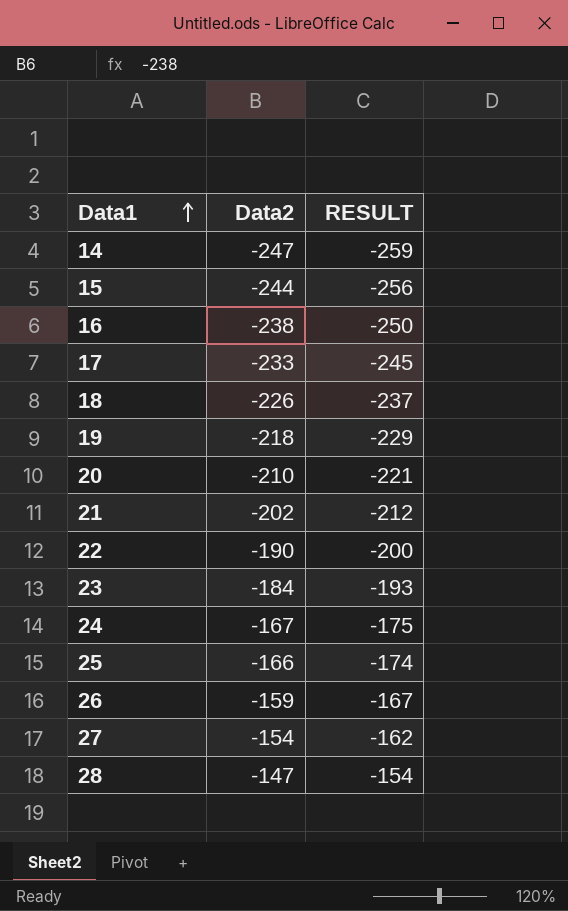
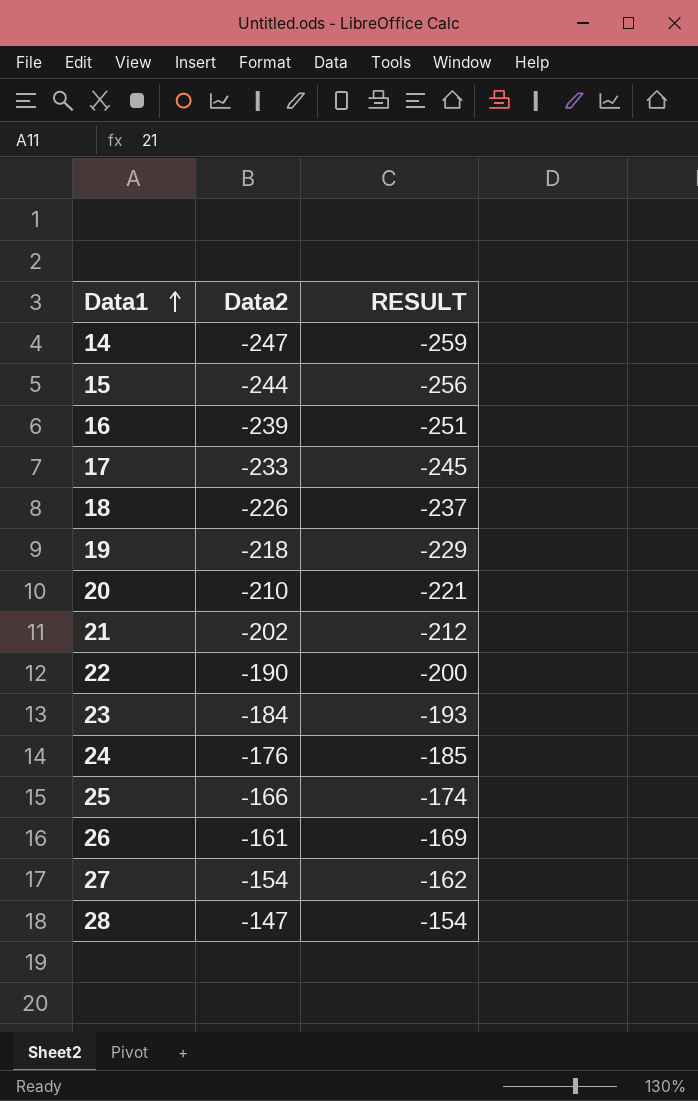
16 | Data2: -238 -> -239
16 | RESULT: -250 -> -251
24 | Data2: -167 -> -176
24 | RESULT: -175 -> -185
26 | Data2: -159 -> -161
26 | RESULT: -167 -> -169

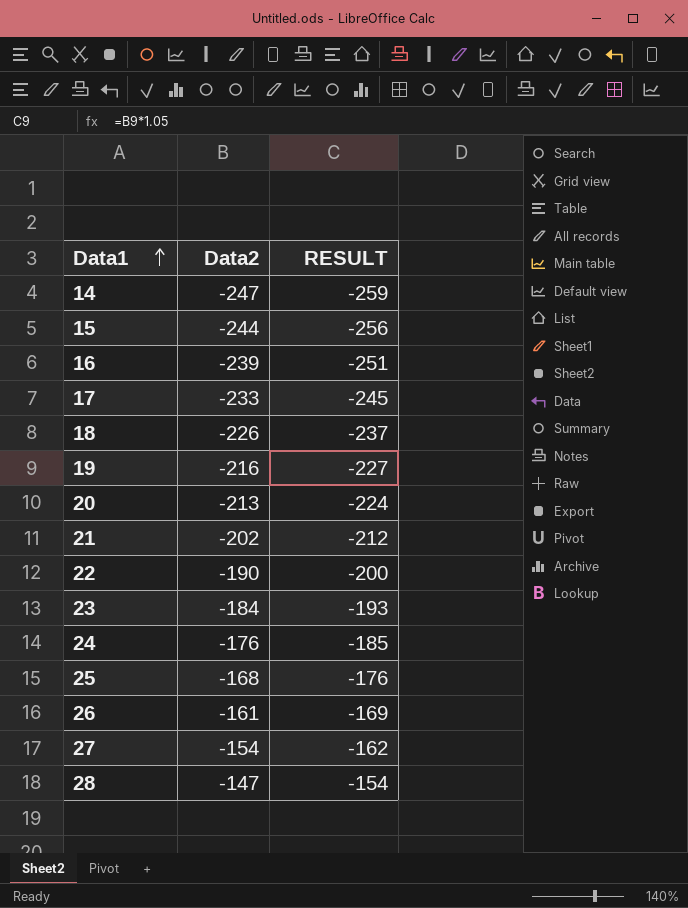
19 | Data2: -218 -> -216
19 | RESULT: -229 -> -227
20 | Data2: -210 -> -213
20 | RESULT: -221 -> -224
25 | Data2: -166 -> -168
25 | RESULT: -174 -> -176

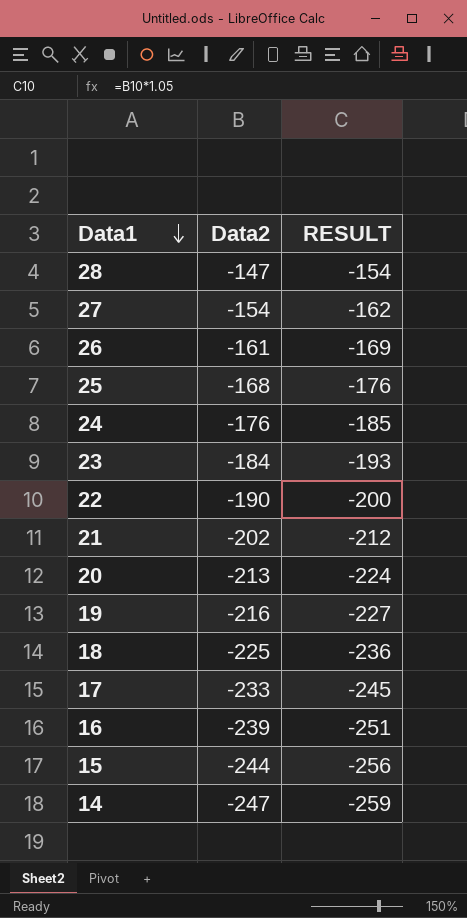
row order: Data1 ascending -> Data1 descending
18 | Data2: -226 -> -225
18 | RESULT: -237 -> -236

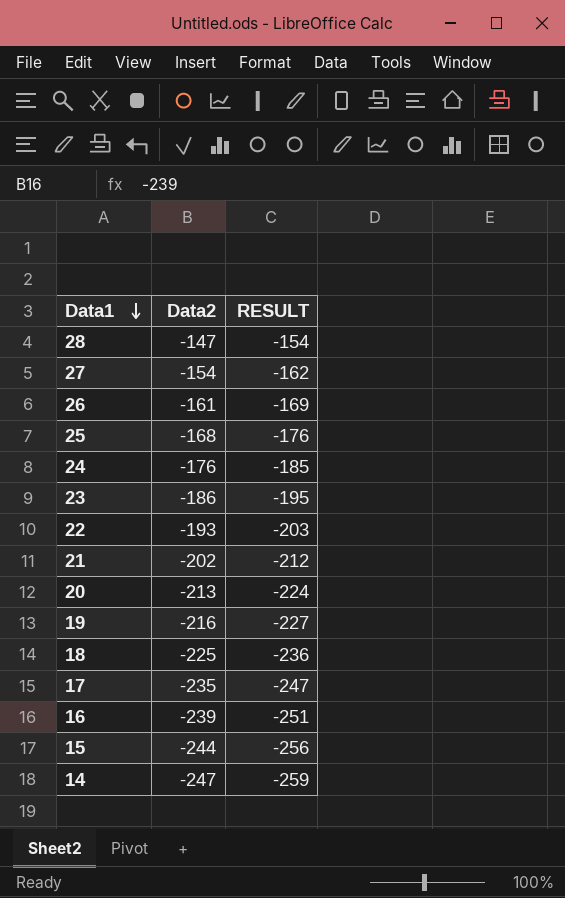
23 | Data2: -184 -> -186
23 | RESULT: -193 -> -195
22 | Data2: -190 -> -193
22 | RESULT: -200 -> -203
17 | Data2: -233 -> -235
17 | RESULT: -245 -> -247

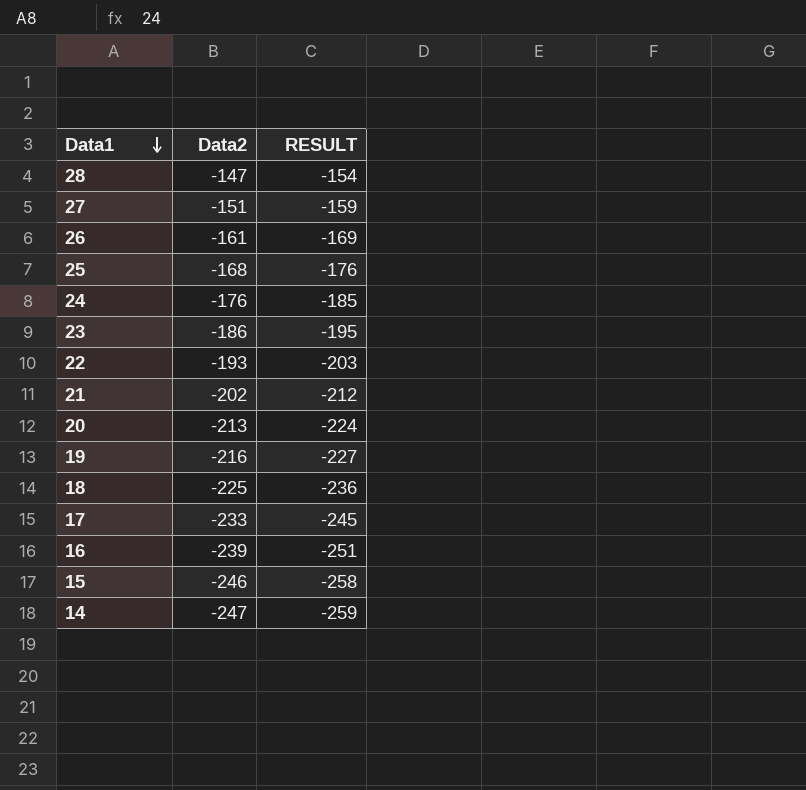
27 | Data2: -154 -> -151
27 | RESULT: -162 -> -159
17 | Data2: -235 -> -233
17 | RESULT: -247 -> -245
15 | Data2: -244 -> -246
15 | RESULT: -256 -> -258

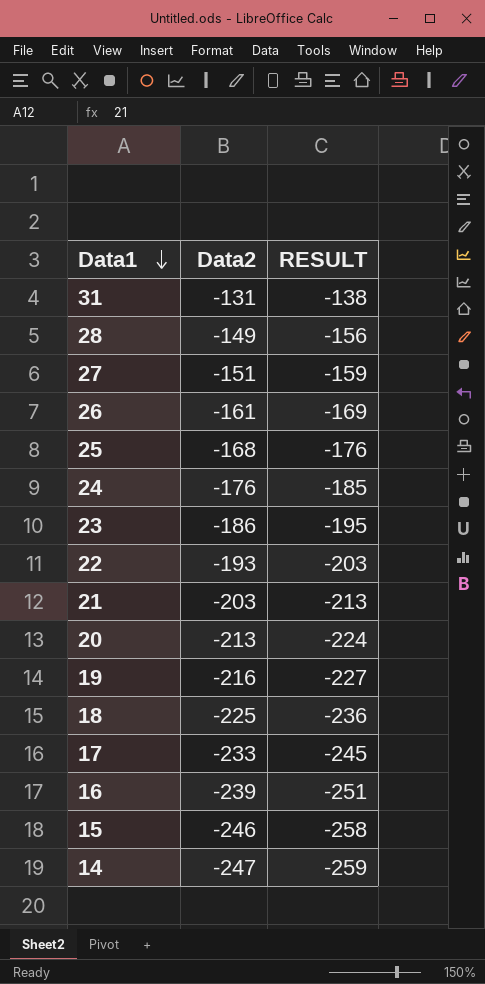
row 31: none -> -131 | -138
28 | Data2: -147 -> -149
28 | RESULT: -154 -> -156
21 | Data2: -202 -> -203
21 | RESULT: -212 -> -213

